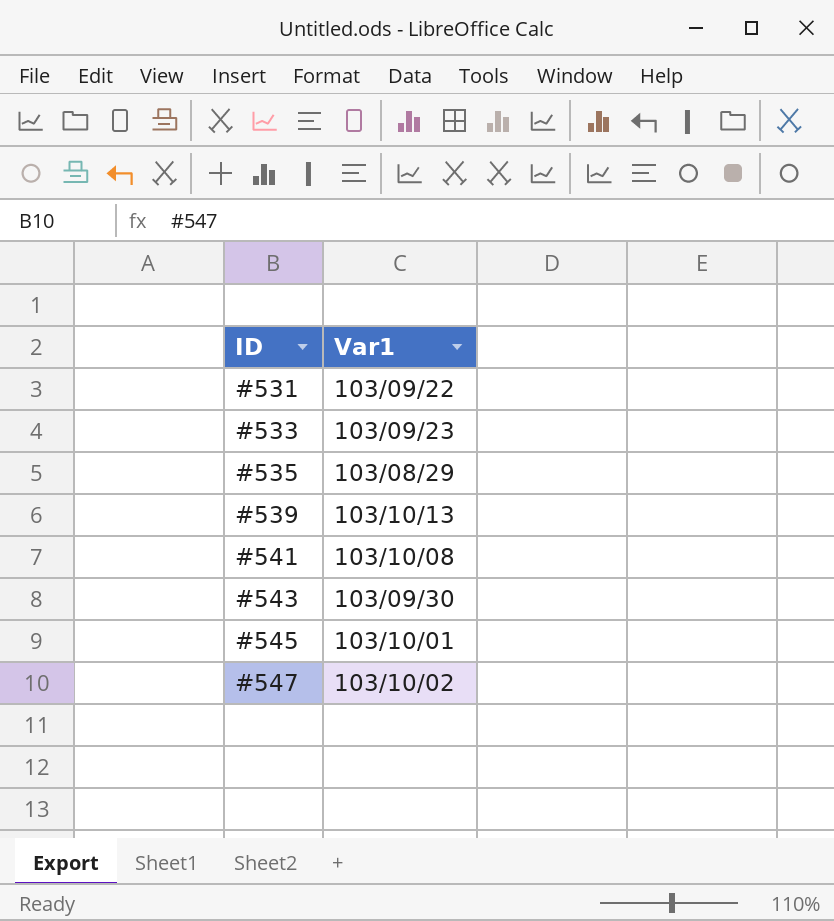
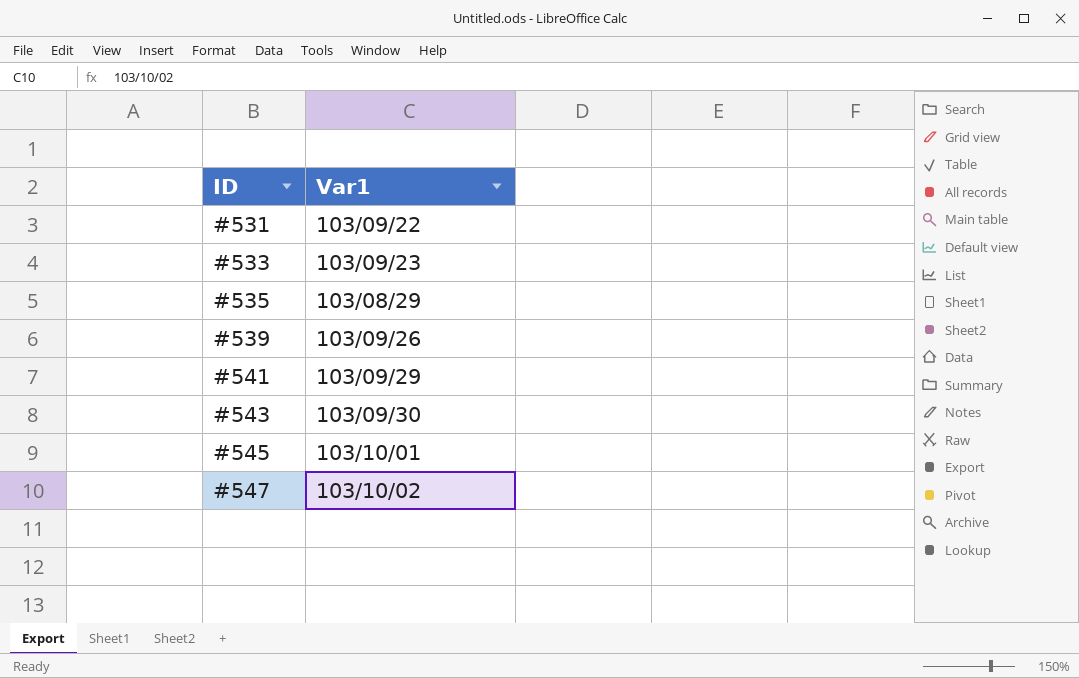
#539 | Var1: 103/10/13 -> 103/09/26
#541 | Var1: 103/10/08 -> 103/09/29

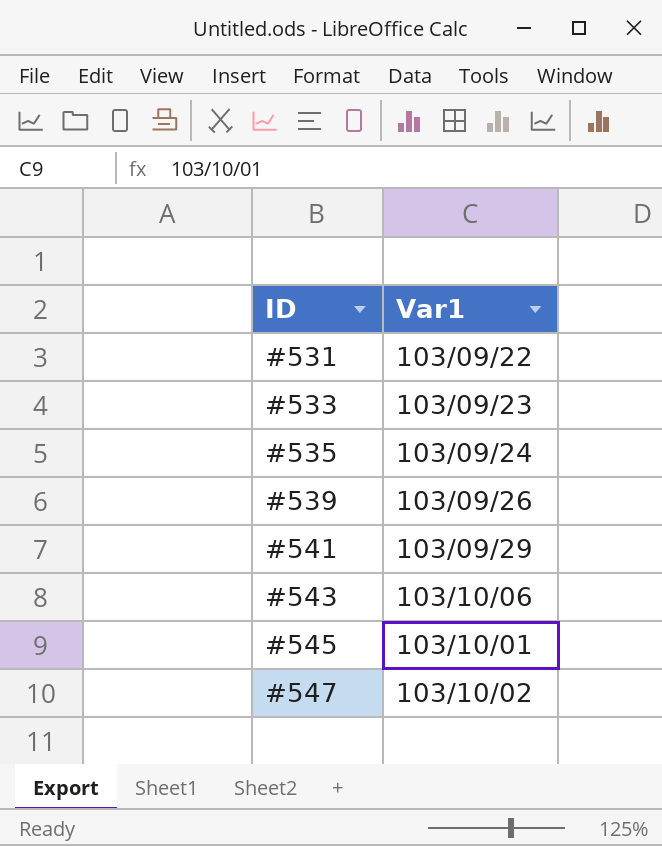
#535 | Var1: 103/08/29 -> 103/09/24
#543 | Var1: 103/09/30 -> 103/10/06

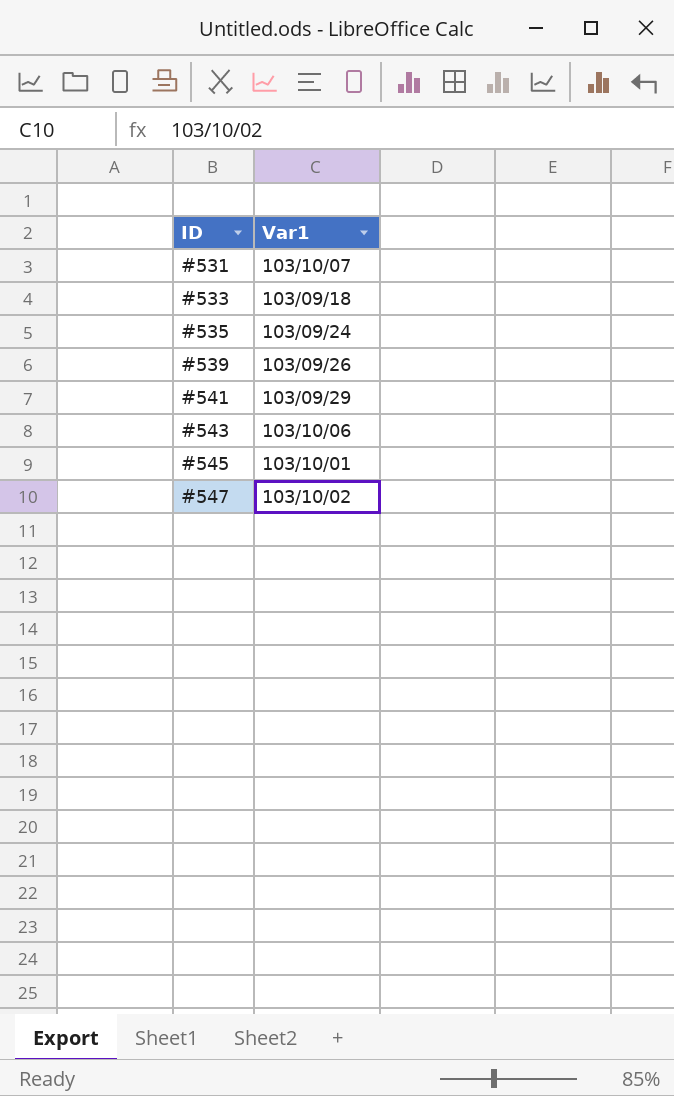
#531 | Var1: 103/09/22 -> 103/10/07
#533 | Var1: 103/09/23 -> 103/09/18

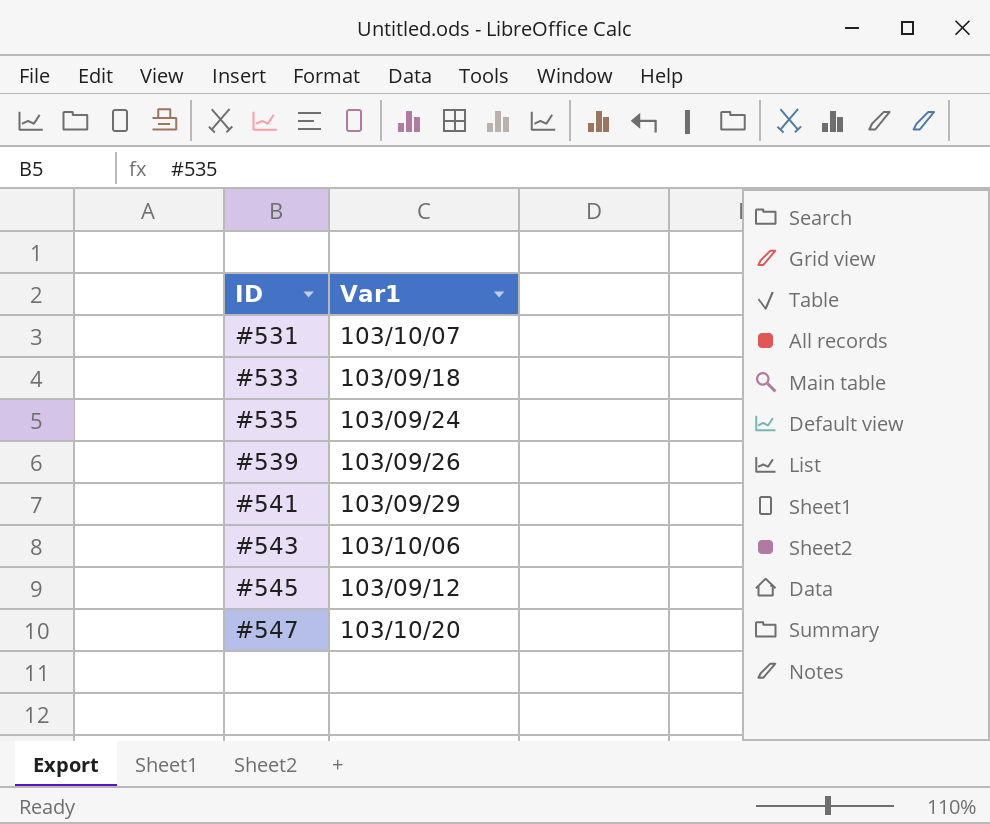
#545 | Var1: 103/10/01 -> 103/09/12
#547 | Var1: 103/10/02 -> 103/10/20

